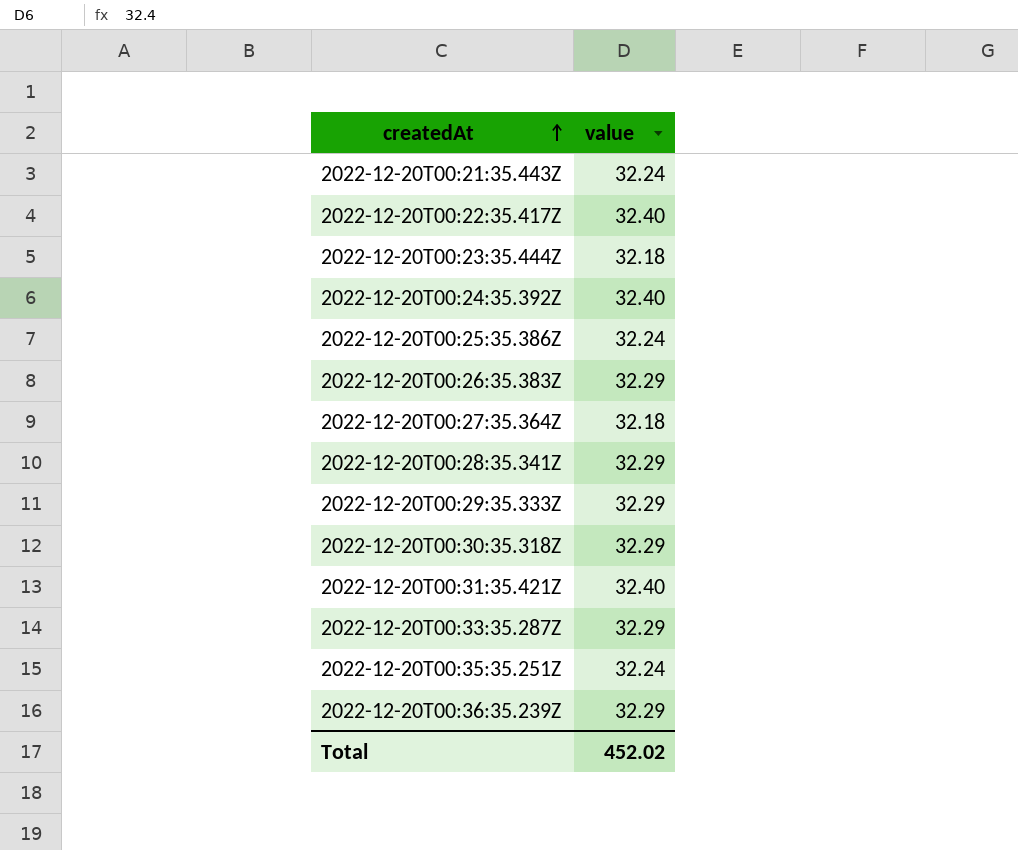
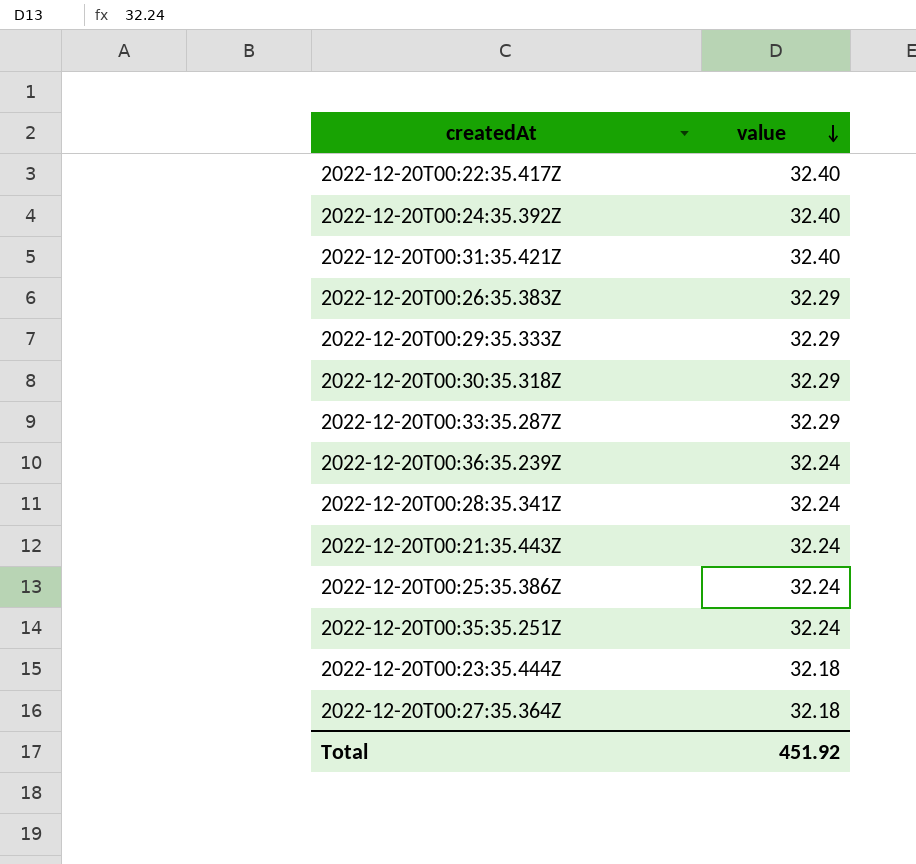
row order: createdAt ascending -> value descending
2022-12-20T00:36:35.239Z | value: 32.29 -> 32.24
2022-12-20T00:28:35.341Z | value: 32.29 -> 32.24
Total | value: 452.02 -> 451.92

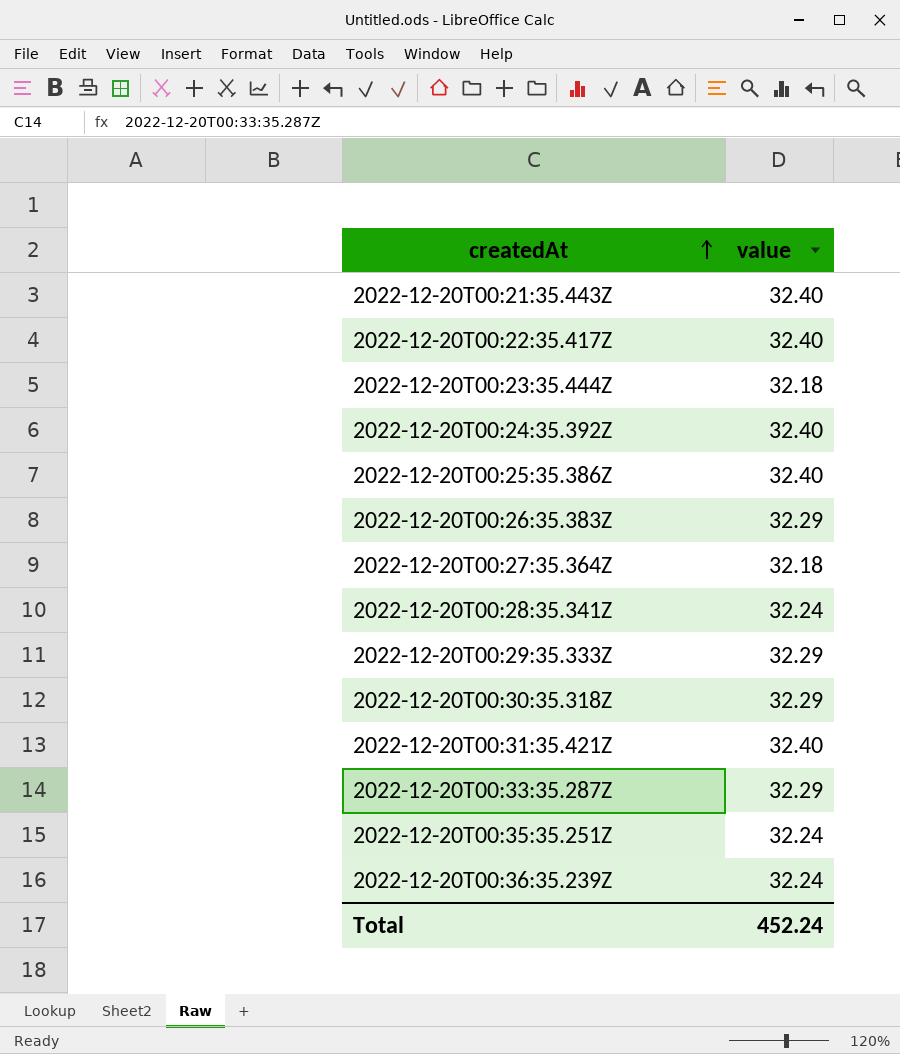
row order: value descending -> createdAt ascending
2022-12-20T00:21:35.443Z | value: 32.24 -> 32.40
2022-12-20T00:25:35.386Z | value: 32.24 -> 32.40
Total | value: 451.92 -> 452.24

